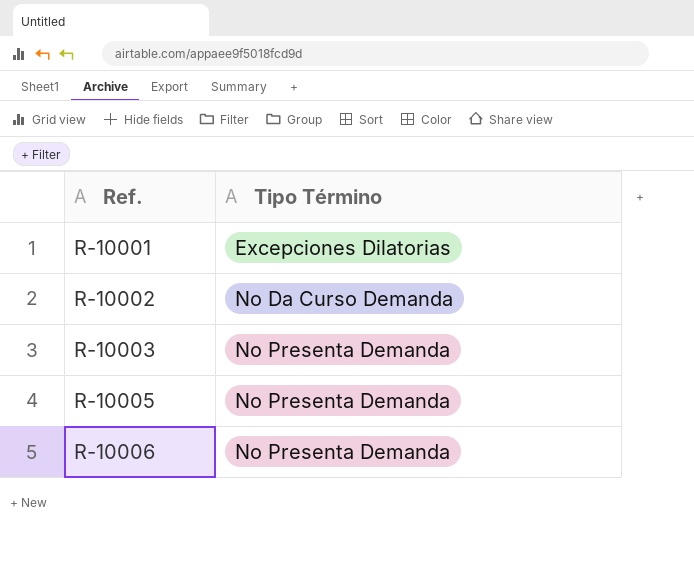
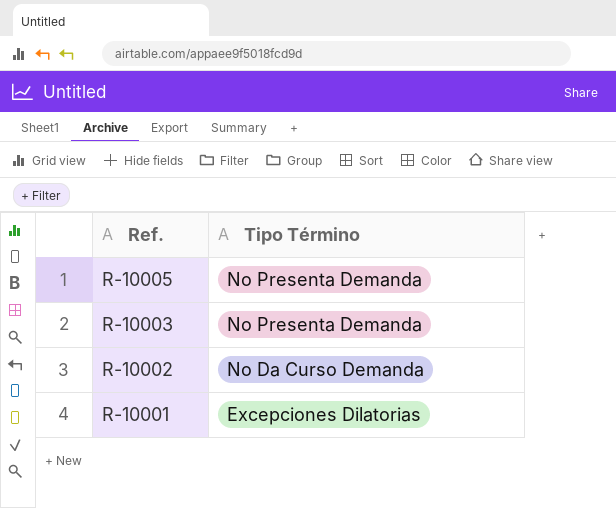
row order: Ref. ascending -> Ref. descending
row R-10006: No Presenta Demanda -> none

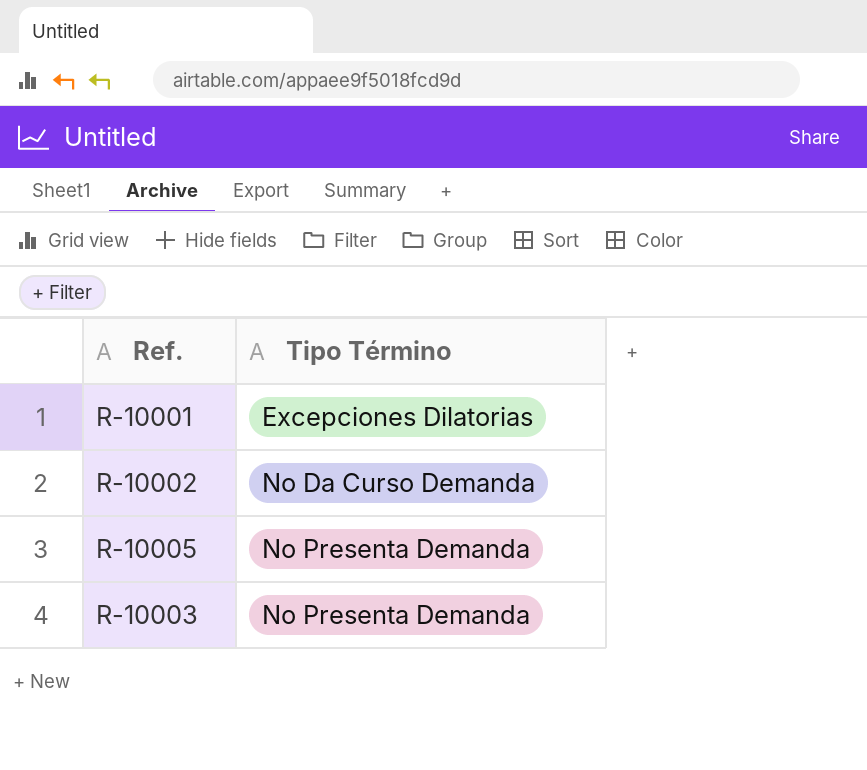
row order: Ref. descending -> Tipo Término ascending

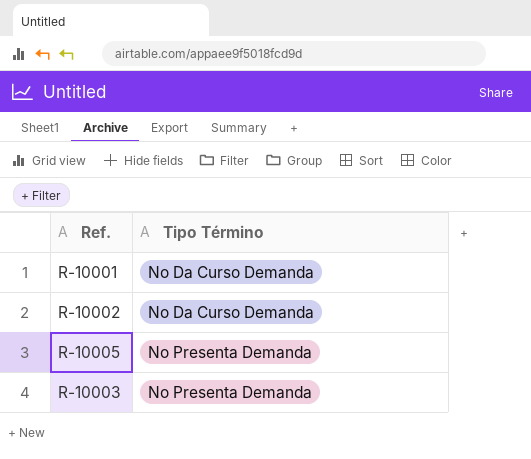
R-10001 | Tipo Término: Excepciones Dilatorias -> No Da Curso Demanda

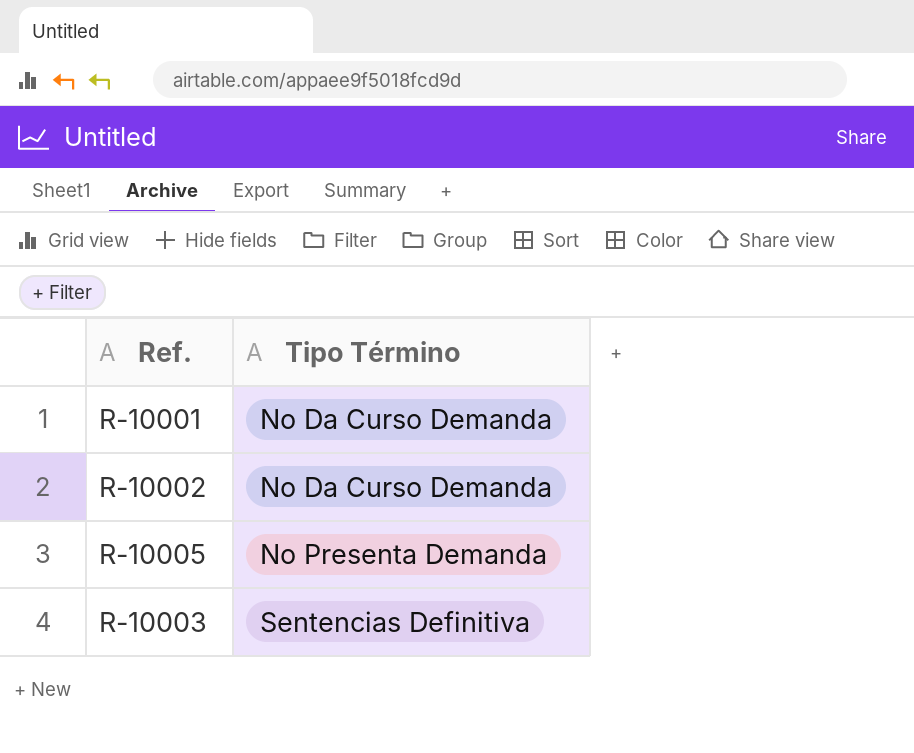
R-10003 | Tipo Término: No Presenta Demanda -> Sentencias Definitiva

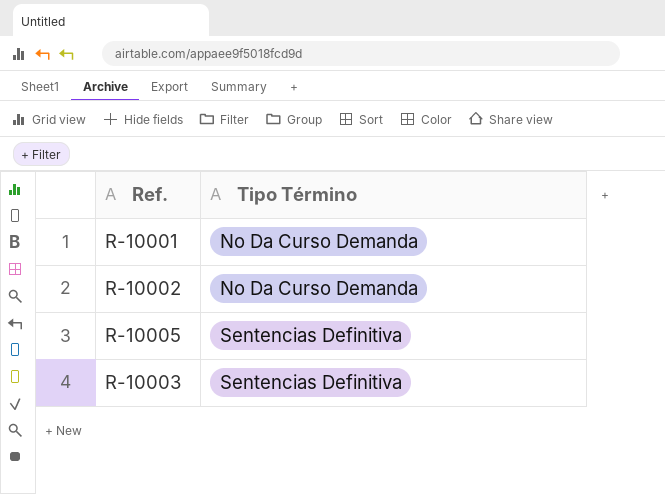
R-10005 | Tipo Término: No Presenta Demanda -> Sentencias Definitiva

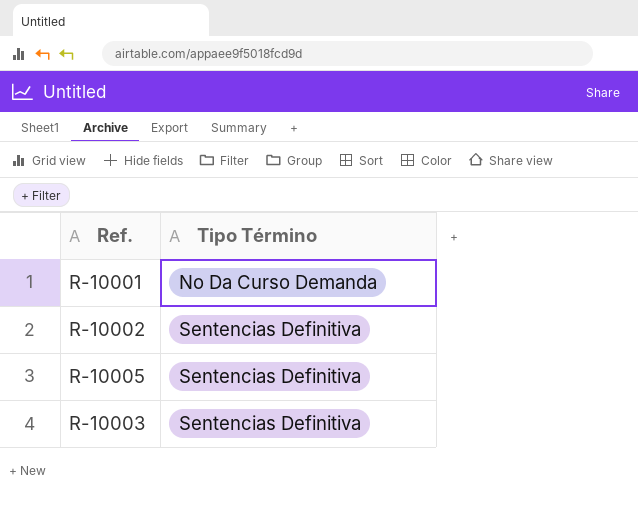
R-10002 | Tipo Término: No Da Curso Demanda -> Sentencias Definitiva

